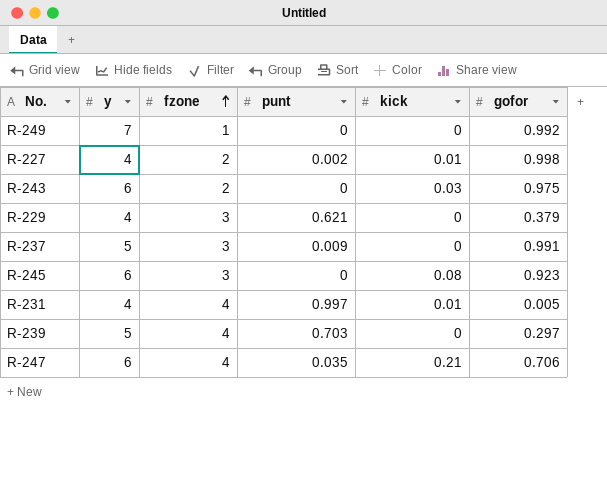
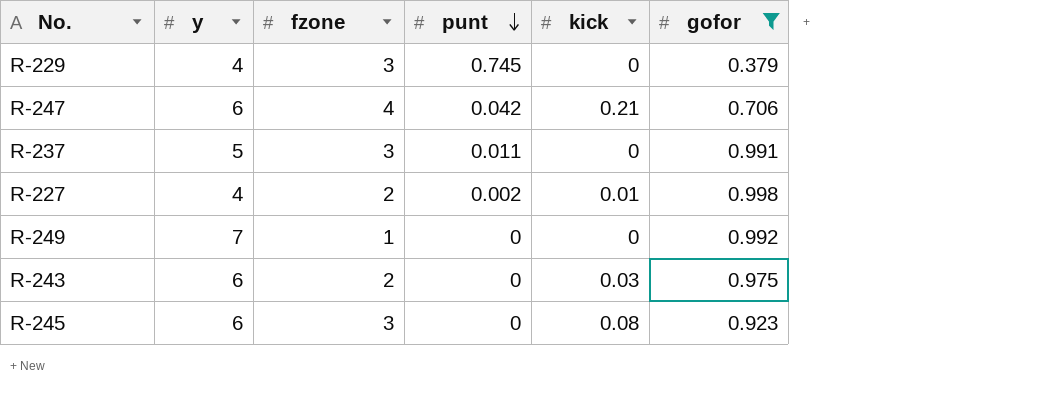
filter: none -> gofor >= 0.379
row order: fzone ascending -> punt descending
R-229 | punt: 0.621 -> 0.745
R-247 | punt: 0.035 -> 0.042
R-237 | punt: 0.009 -> 0.011

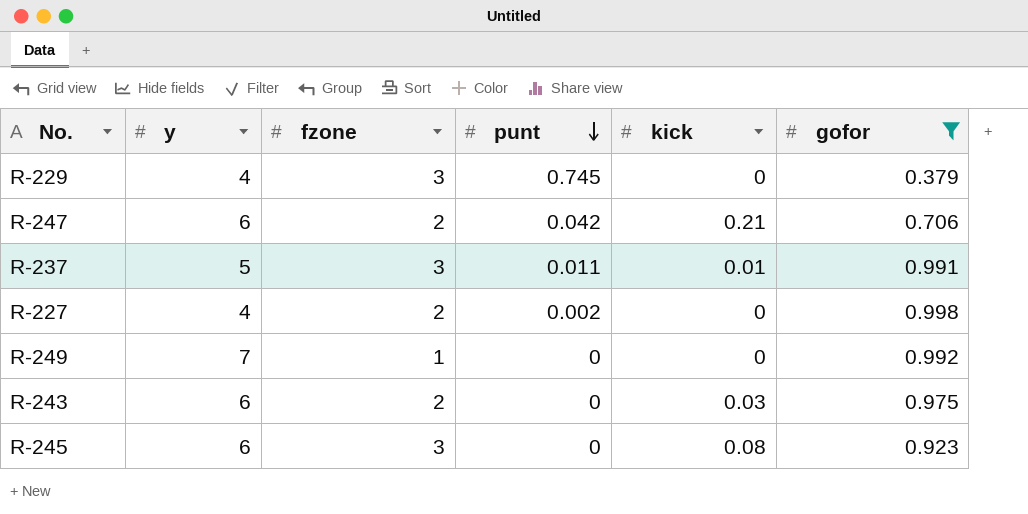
R-247 | fzone: 4 -> 2
R-237 | kick: 0 -> 0.01
R-227 | kick: 0.01 -> 0

